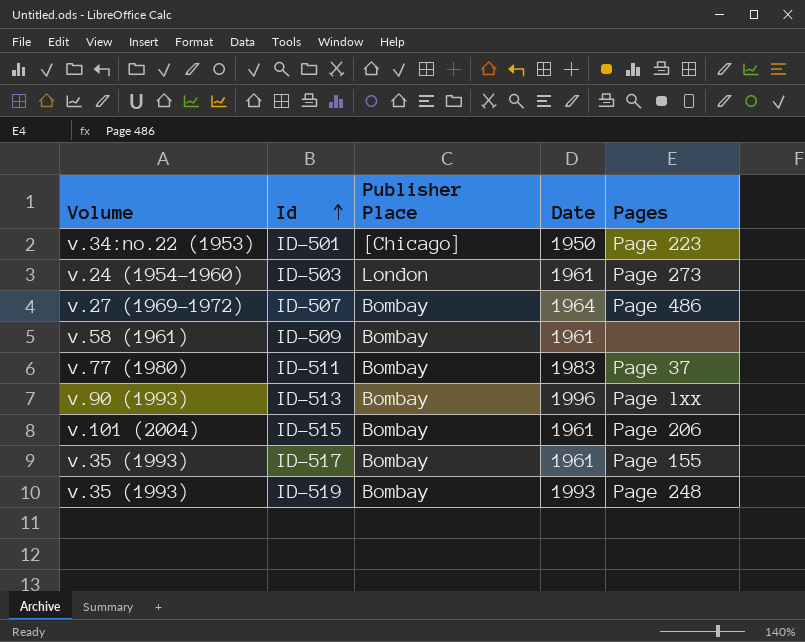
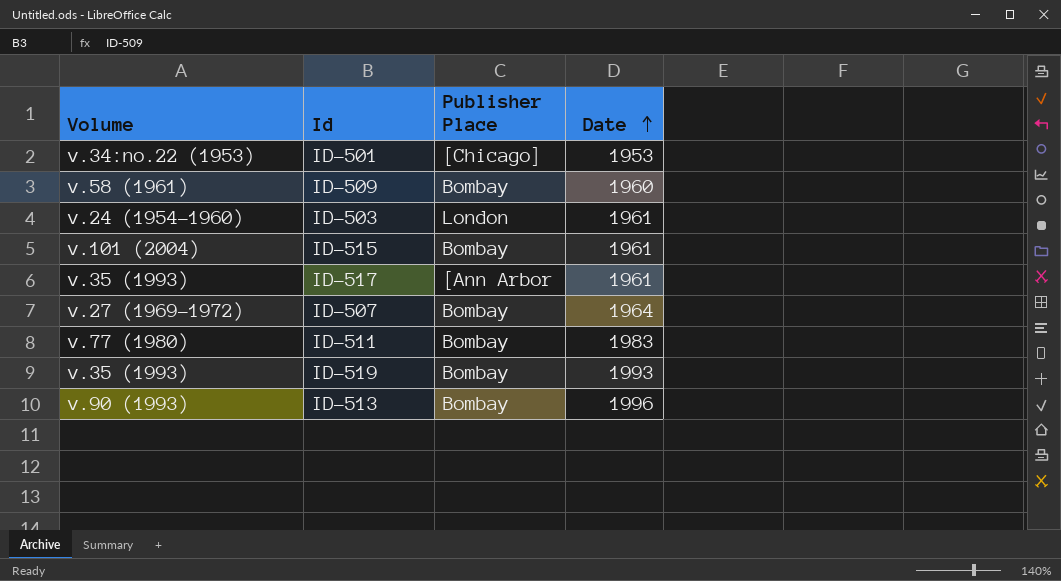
row order: Id ascending -> Date ascending
column Pages | position: 5 -> none
ID-501 | Date: 1950 -> 1953
ID-509 | Date: 1961 -> 1960
ID-517 | Publisher Place: Bombay -> [Ann Arbor

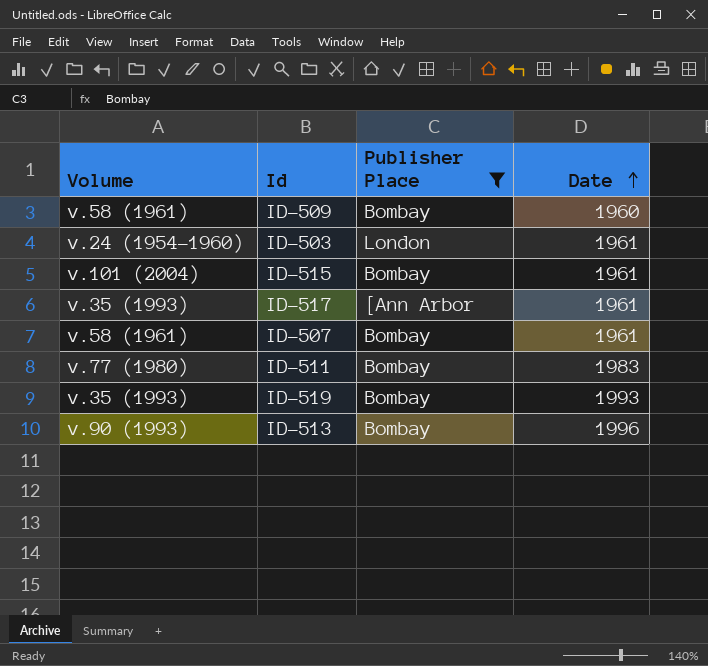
filter: none -> Publisher Place != [Chicago]
ID-507 | Volume: v.27 (1969-1972) -> v.58 (1961)
ID-507 | Date: 1964 -> 1961

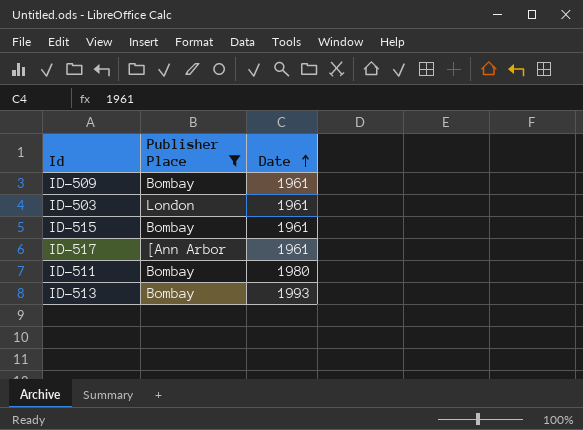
column Volume | position: 1 -> none
row ID-507: v.58 (1961) | Bombay | 1961 -> none
row ID-519: v.35 (1993) | Bombay | 1993 -> none
ID-509 | Date: 1960 -> 1961
ID-511 | Date: 1983 -> 1980
ID-513 | Date: 1996 -> 1993

